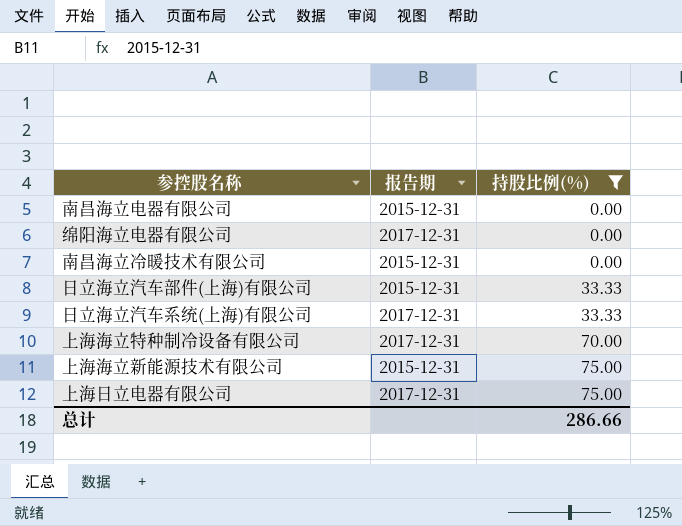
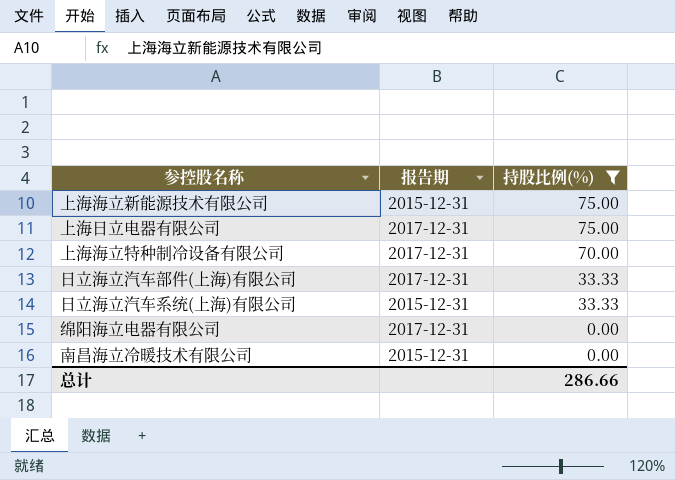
row order: 持股比例(%) ascending -> 持股比例(%) descending
row 南昌海立电器有限公司: 2015-12-31 | 0.00 -> none
日立海立汽车部件(上海)有限公司 | 报告期: 2015-12-31 -> 2017-12-31
日立海立汽车系统(上海)有限公司 | 报告期: 2017-12-31 -> 2015-12-31

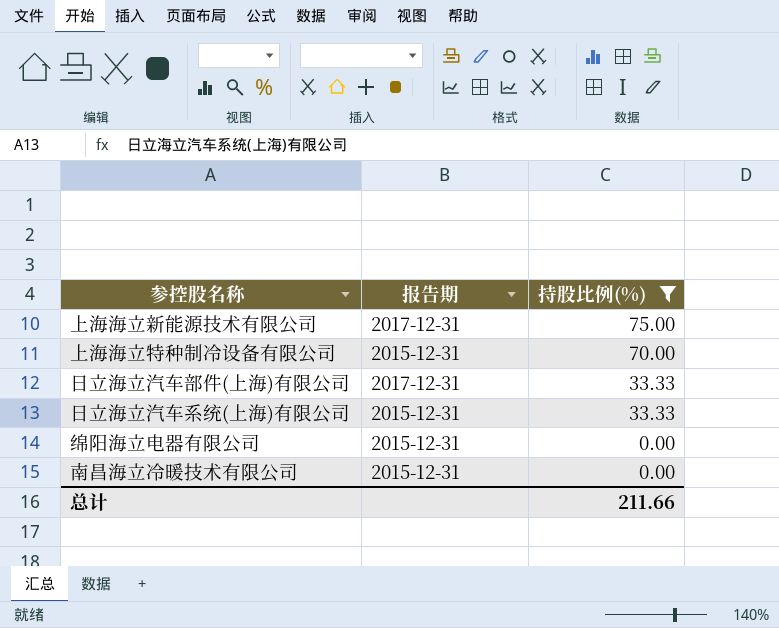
row 上海日立电器有限公司: 2017-12-31 | 75.00 -> none
上海海立新能源技术有限公司 | 报告期: 2015-12-31 -> 2017-12-31
上海海立特种制冷设备有限公司 | 报告期: 2017-12-31 -> 2015-12-31
绵阳海立电器有限公司 | 报告期: 2017-12-31 -> 2015-12-31
总计 | 持股比例(%): 286.66 -> 211.66

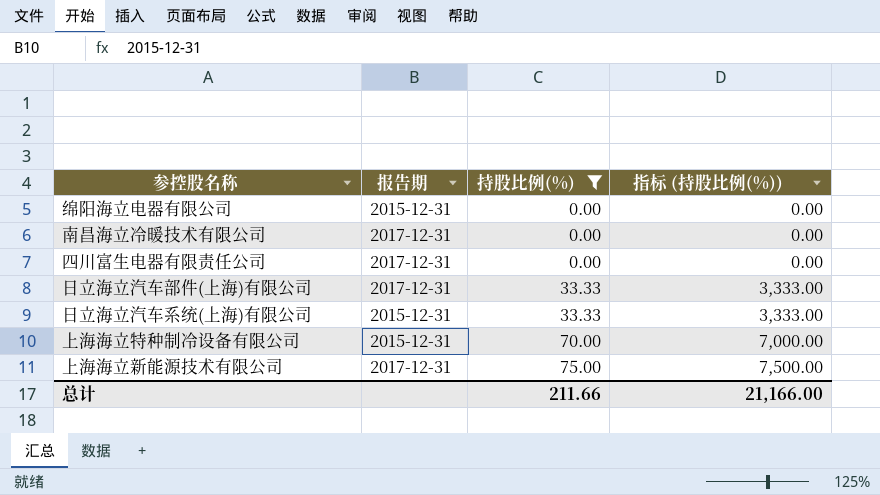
row order: 持股比例(%) descending -> 持股比例(%) ascending
column 指标 (持股比例(%)) | formula: none -> [持股比例(%)] * 100
南昌海立冷暖技术有限公司 | 报告期: 2015-12-31 -> 2017-12-31
row 四川富生电器有限责任公司: none -> 2017-12-31 | 0.00 | 0.00

